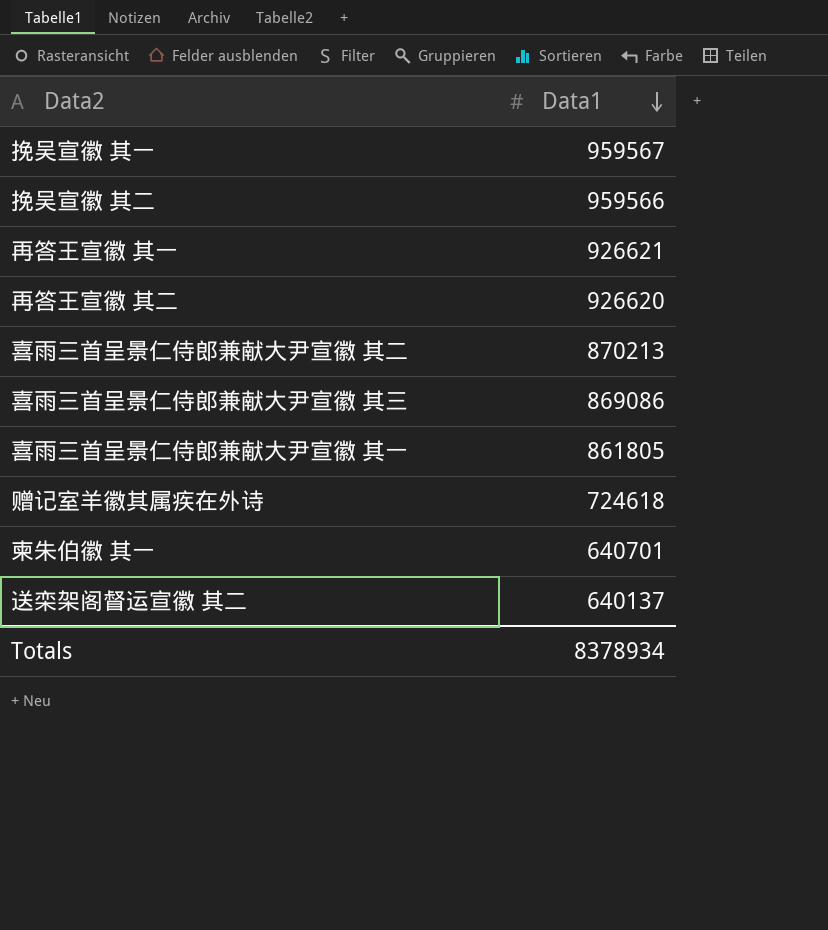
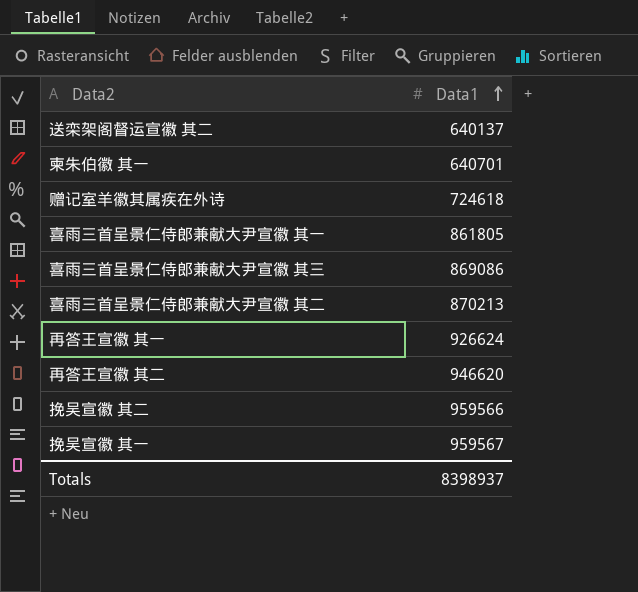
row order: Data1 descending -> Data1 ascending
再答王宣徽 其一 | Data1: 926621 -> 926624
再答王宣徽 其二 | Data1: 926620 -> 946620
Totals | Data1: 8378934 -> 8398937

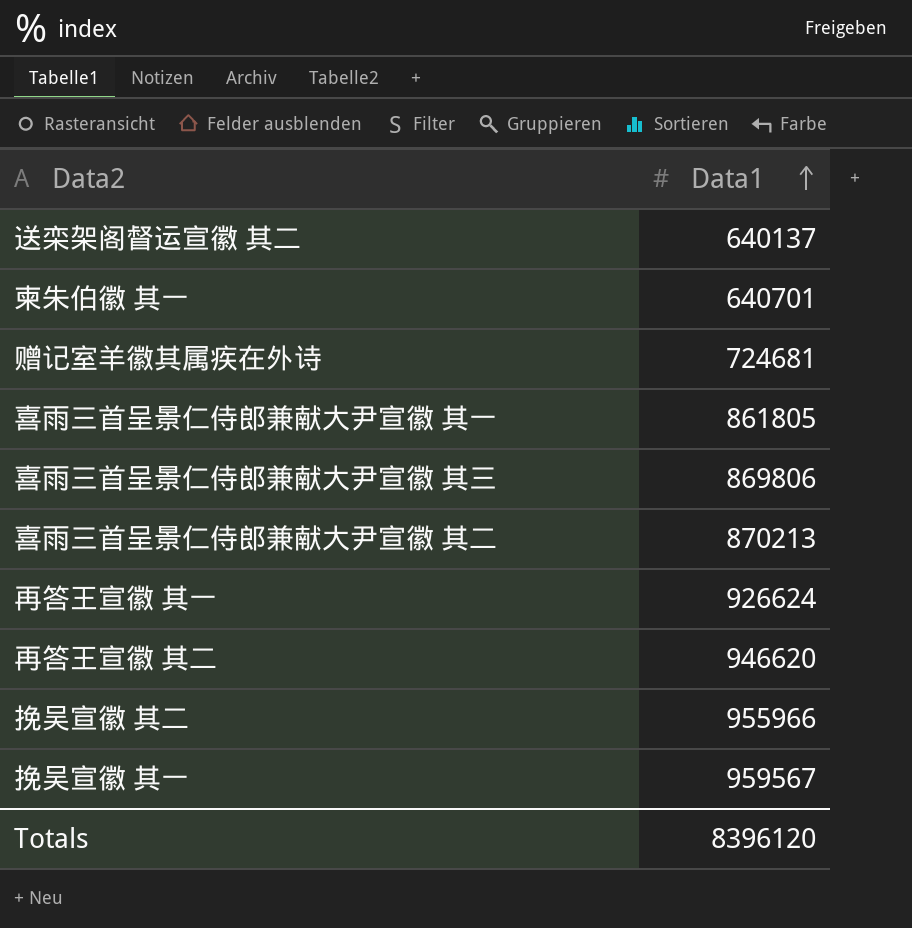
赠记室羊徽其属疾在外诗 | Data1: 724618 -> 724681
喜雨三首呈景仁侍郎兼献大尹宣徽 其三 | Data1: 869086 -> 869806
挽吴宣徽 其二 | Data1: 959566 -> 955966
Totals | Data1: 8398937 -> 8396120

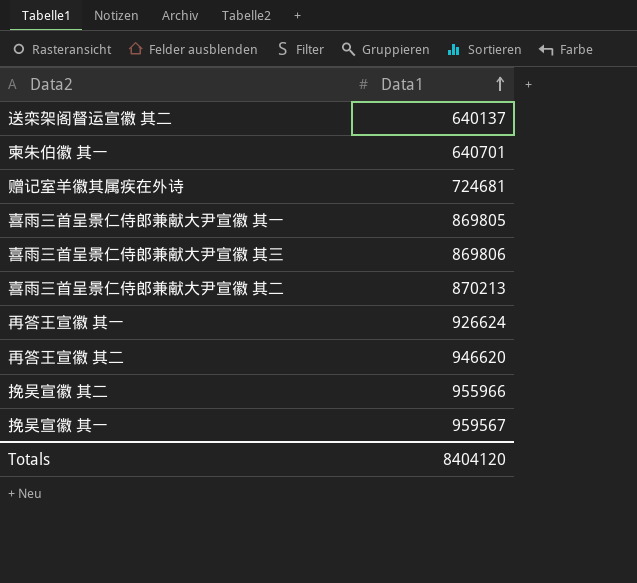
喜雨三首呈景仁侍郎兼献大尹宣徽 其一 | Data1: 861805 -> 869805
Totals | Data1: 8396120 -> 8404120

